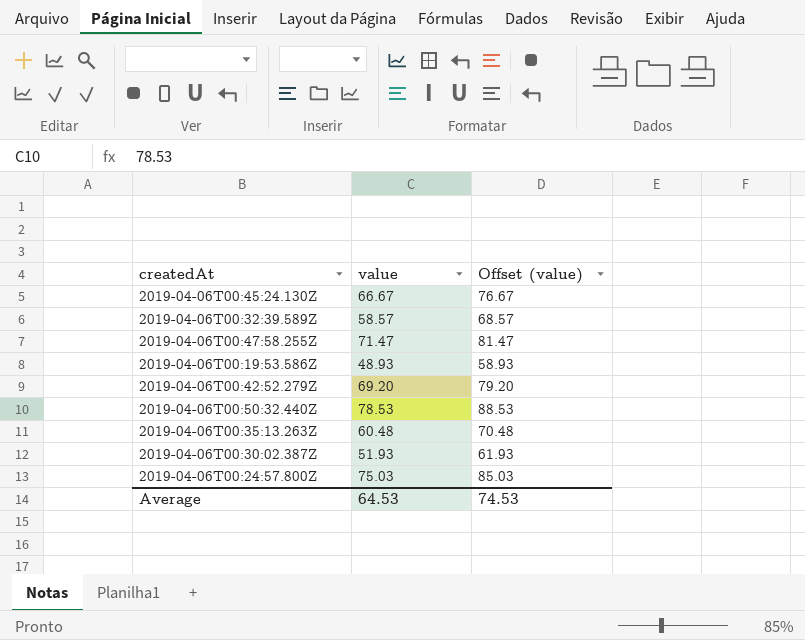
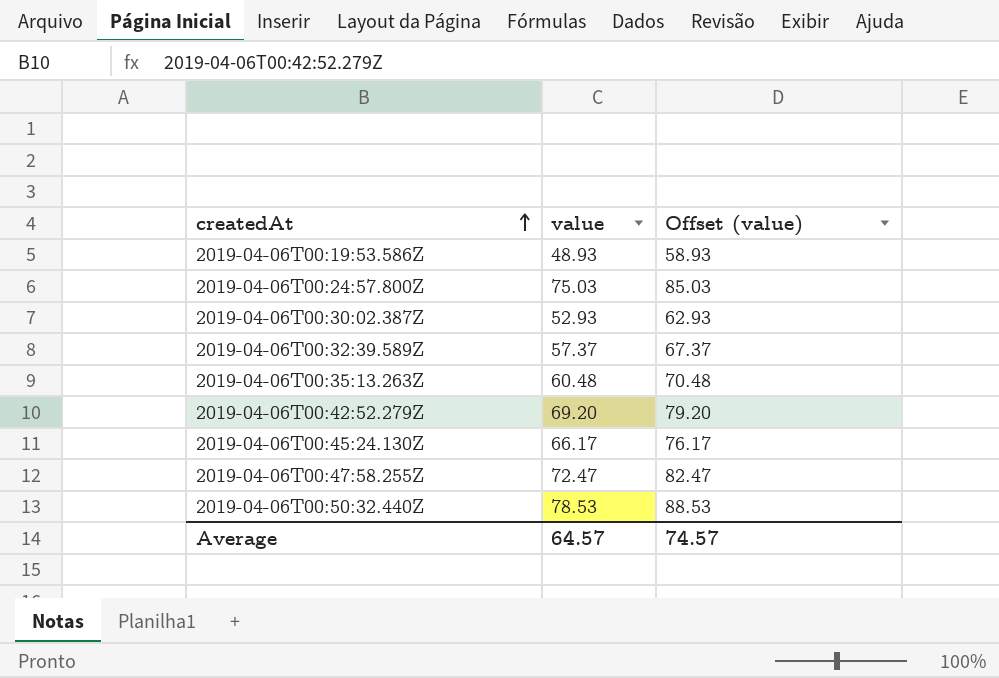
row order: none -> createdAt ascending
2019-04-06T00:30:02.387Z | value: 51.93 -> 52.93
2019-04-06T00:30:02.387Z | Offset (value): 61.93 -> 62.93
2019-04-06T00:32:39.589Z | value: 58.57 -> 57.37
2019-04-06T00:32:39.589Z | Offset (value): 68.57 -> 67.37
2019-04-06T00:45:24.130Z | value: 66.67 -> 66.17
2019-04-06T00:45:24.130Z | Offset (value): 76.67 -> 76.17
2019-04-06T00:47:58.255Z | value: 71.47 -> 72.47
2019-04-06T00:47:58.255Z | Offset (value): 81.47 -> 82.47
Average | value: 64.53 -> 64.57
Average | Offset (value): 74.53 -> 74.57

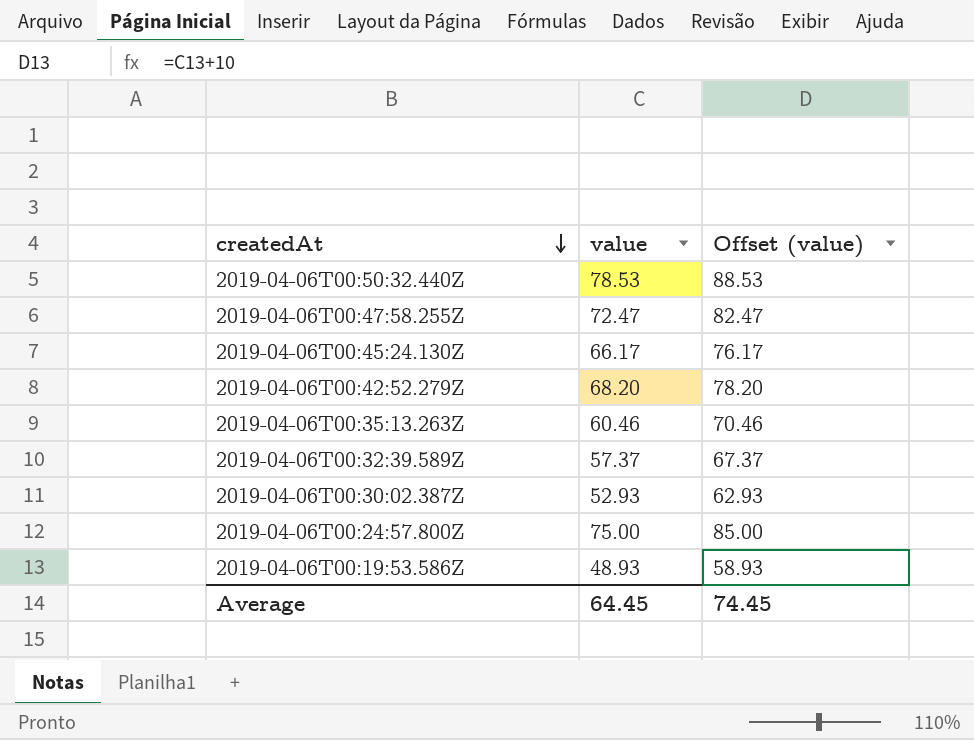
row order: createdAt ascending -> createdAt descending
2019-04-06T00:42:52.279Z | value: 69.20 -> 68.20
2019-04-06T00:42:52.279Z | Offset (value): 79.20 -> 78.20
2019-04-06T00:35:13.263Z | value: 60.48 -> 60.46
2019-04-06T00:35:13.263Z | Offset (value): 70.48 -> 70.46
2019-04-06T00:24:57.800Z | value: 75.03 -> 75.00
2019-04-06T00:24:57.800Z | Offset (value): 85.03 -> 85.00
Average | value: 64.57 -> 64.45
Average | Offset (value): 74.57 -> 74.45

